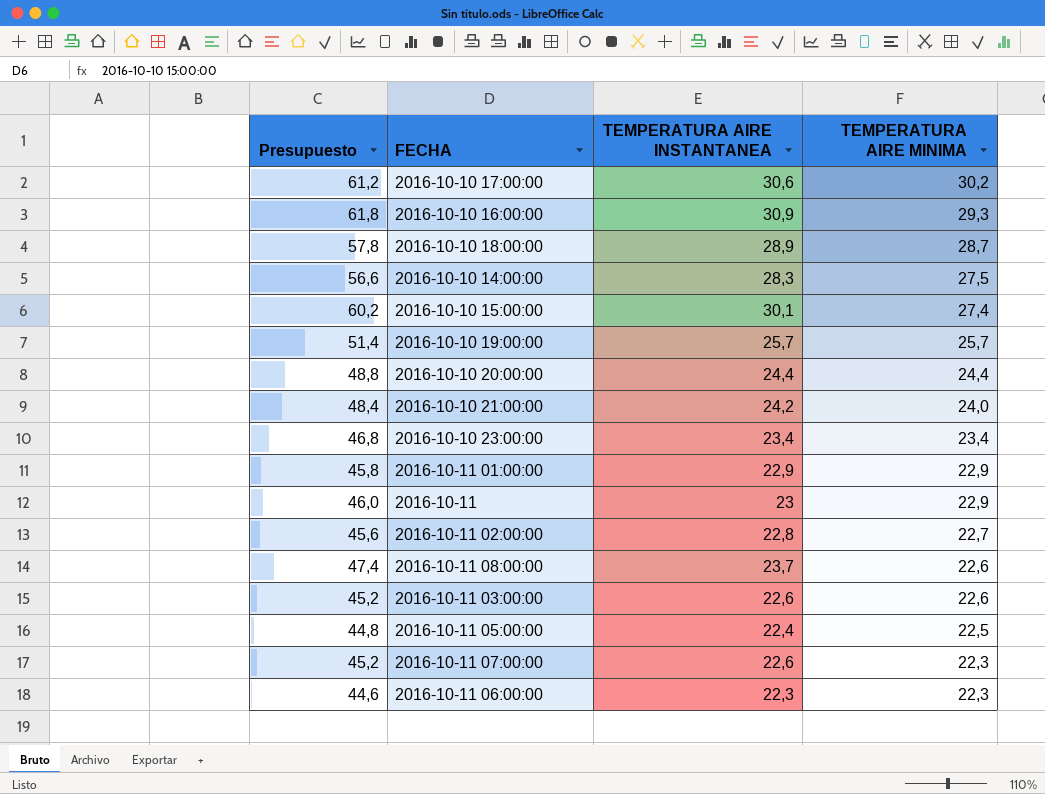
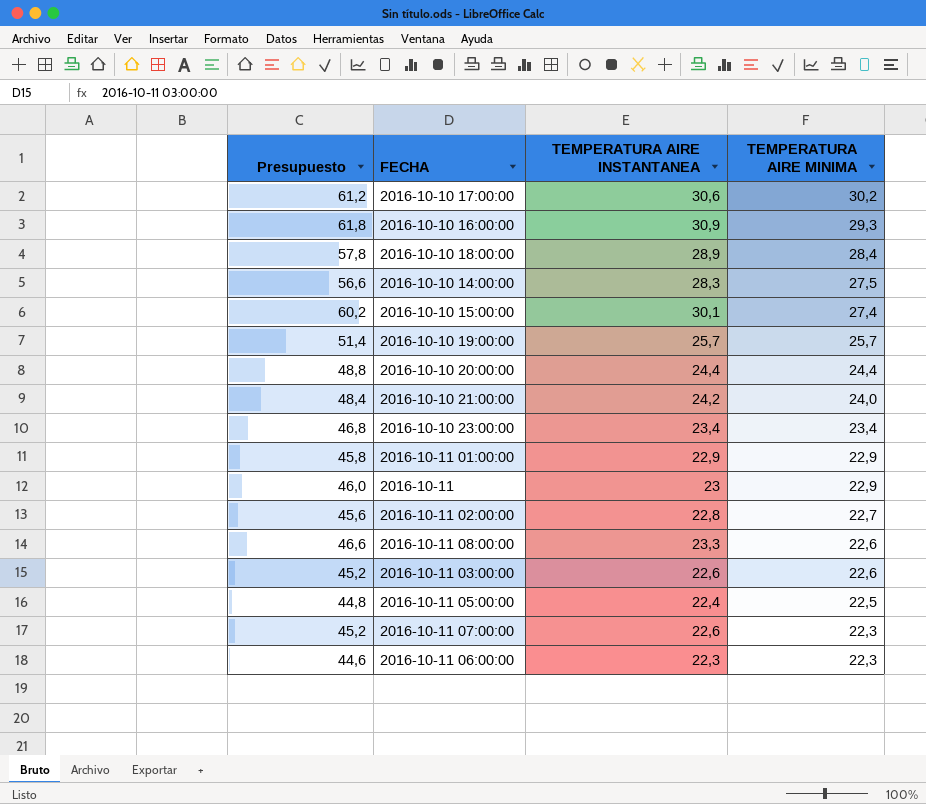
2016-10-10 18:00:00 | TEMPERATURA AIRE MINIMA: 28,7 -> 28,4
2016-10-11 08:00:00 | Presupuesto: 47,4 -> 46,6
2016-10-11 08:00:00 | TEMPERATURA AIRE INSTANTANEA: 23,7 -> 23,3

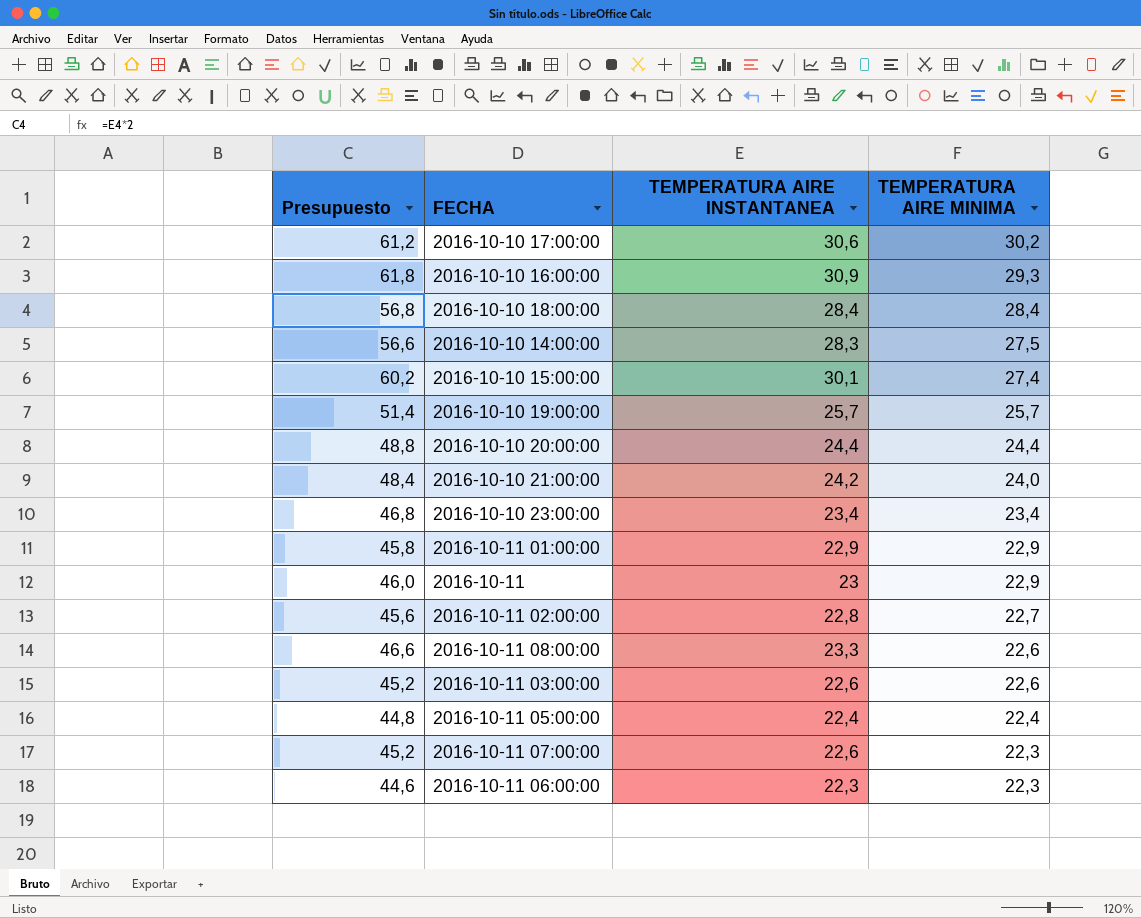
2016-10-10 18:00:00 | Presupuesto: 57,8 -> 56,8
2016-10-10 18:00:00 | TEMPERATURA AIRE INSTANTANEA: 28,9 -> 28,4
2016-10-11 05:00:00 | TEMPERATURA AIRE MINIMA: 22,5 -> 22,4

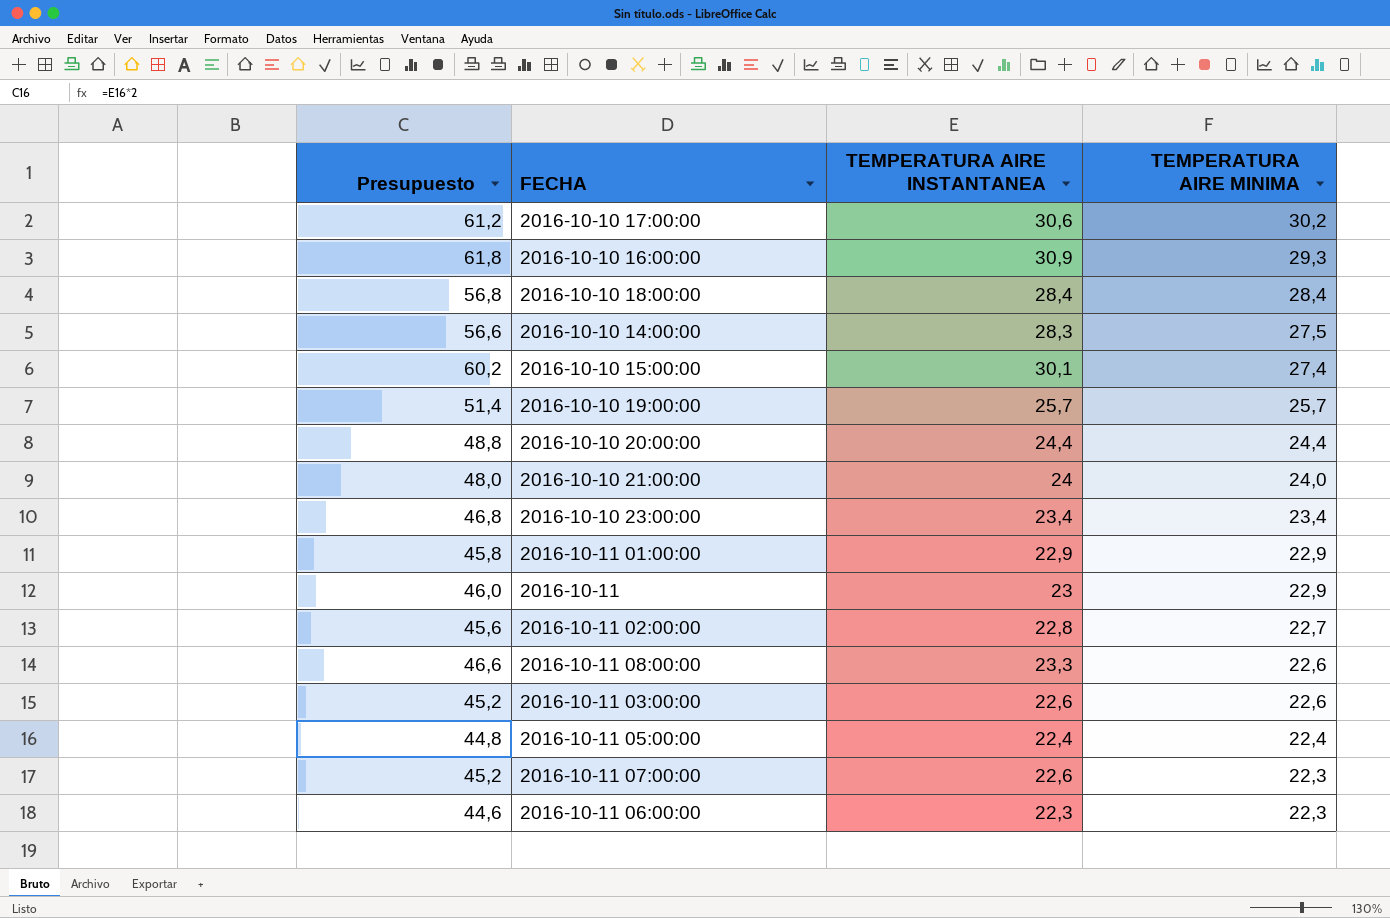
2016-10-10 21:00:00 | Presupuesto: 48,4 -> 48,0
2016-10-10 21:00:00 | TEMPERATURA AIRE INSTANTANEA: 24,2 -> 24

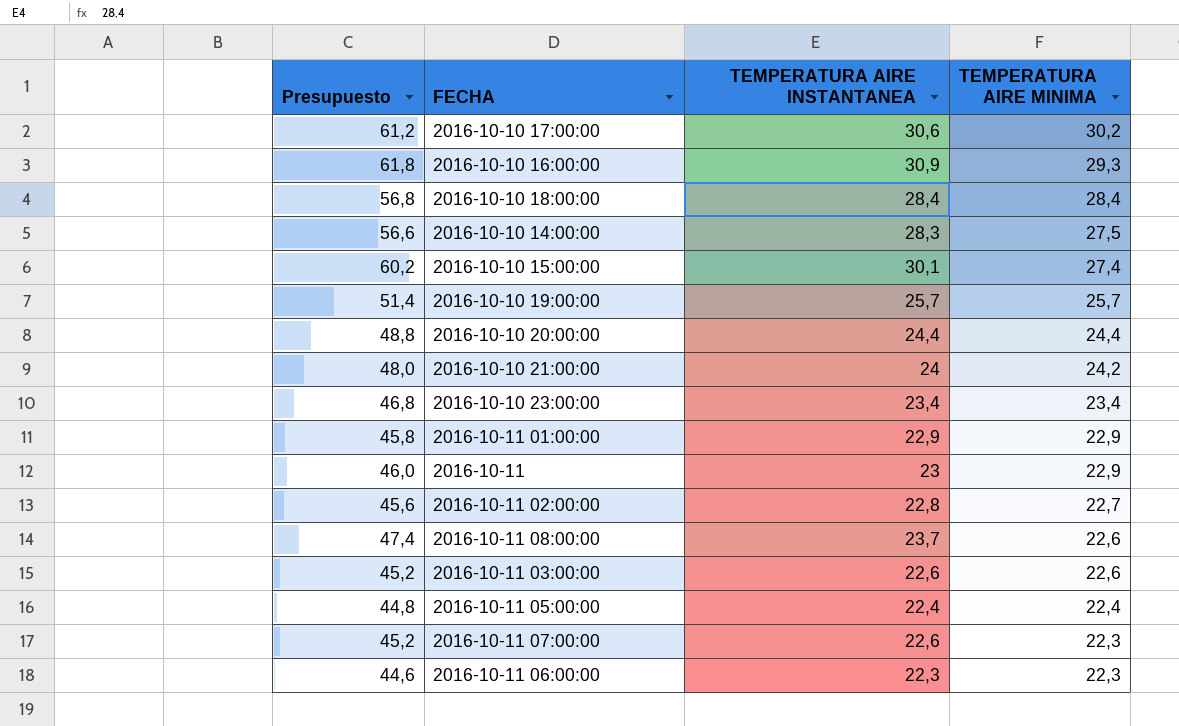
2016-10-10 21:00:00 | TEMPERATURA AIRE MINIMA: 24,0 -> 24,2
2016-10-11 08:00:00 | Presupuesto: 46,6 -> 47,4
2016-10-11 08:00:00 | TEMPERATURA AIRE INSTANTANEA: 23,3 -> 23,7

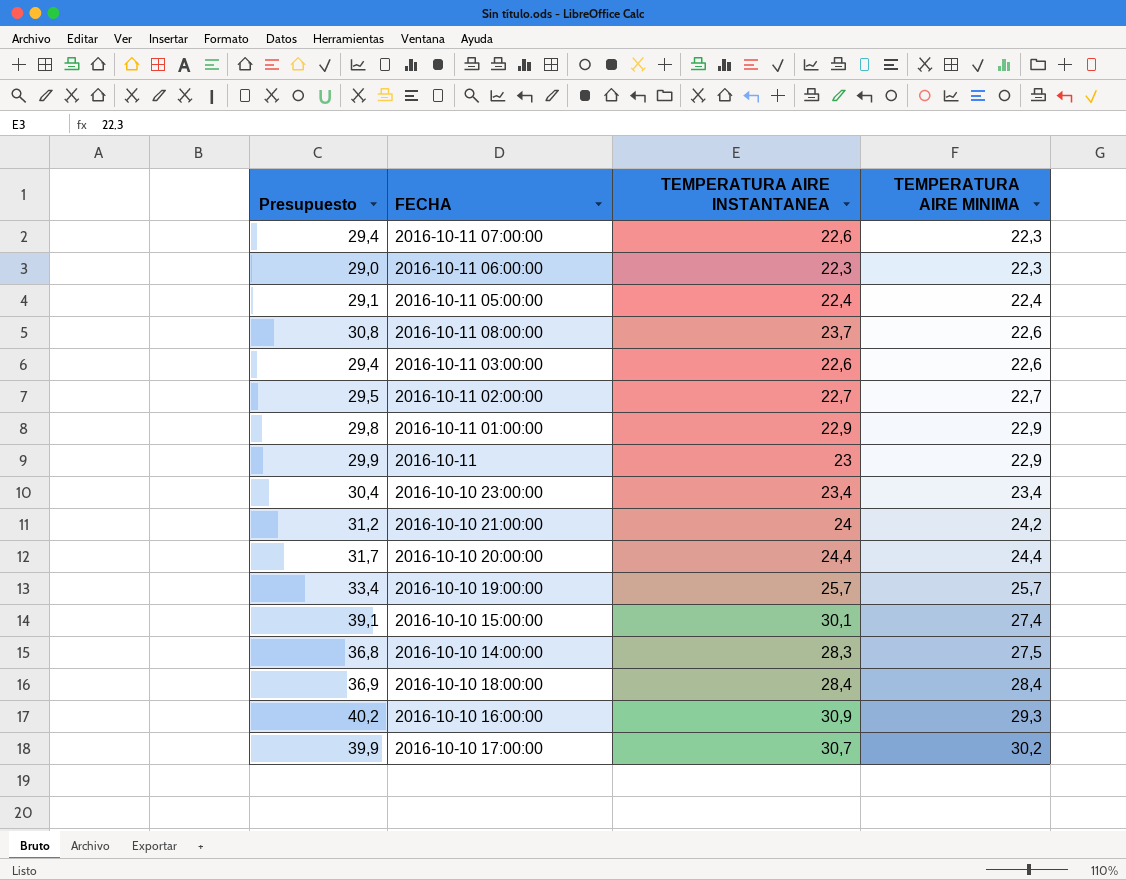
row order: TEMPERATURA AIRE MINIMA descending -> TEMPERATURA AIRE MINIMA ascending
column Presupuesto | formula: [TEMPERATURA AIRE INSTANTANEA] * 2 -> [TEMPERATURA AIRE INSTANTANEA] * 1,3
2016-10-11 02:00:00 | TEMPERATURA AIRE INSTANTANEA: 22,8 -> 22,7
2016-10-10 17:00:00 | TEMPERATURA AIRE INSTANTANEA: 30,6 -> 30,7

